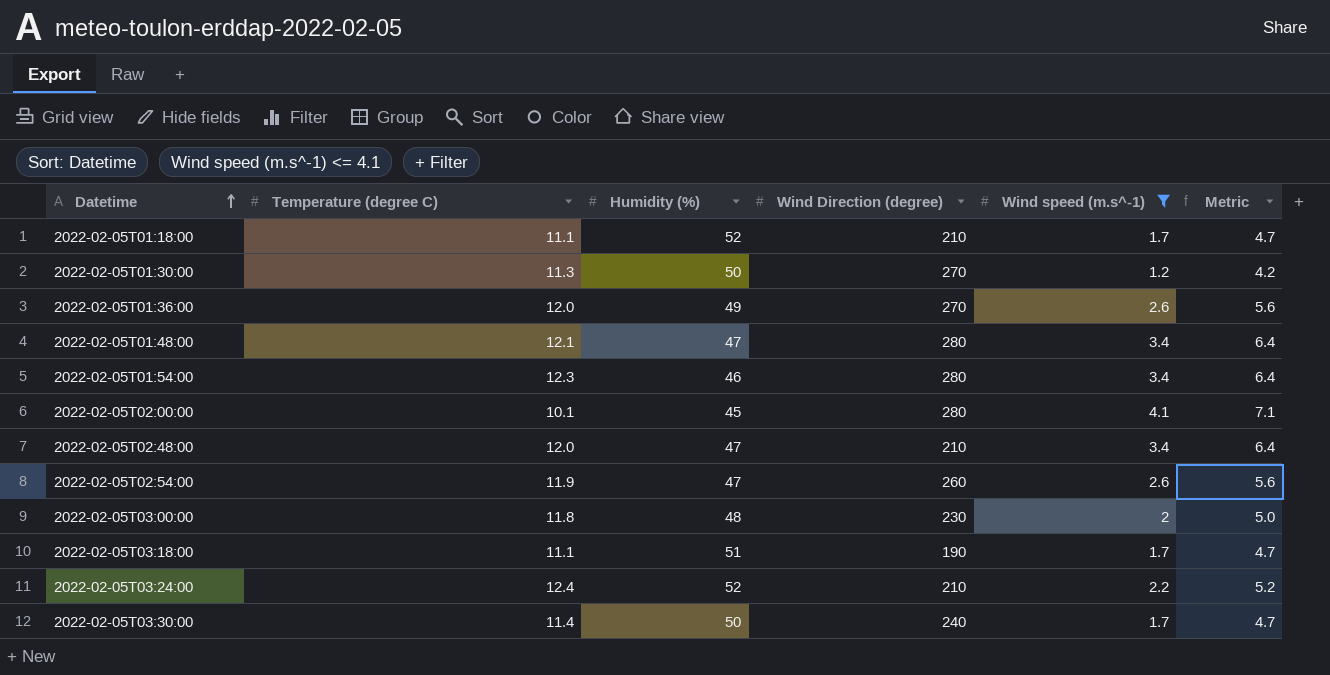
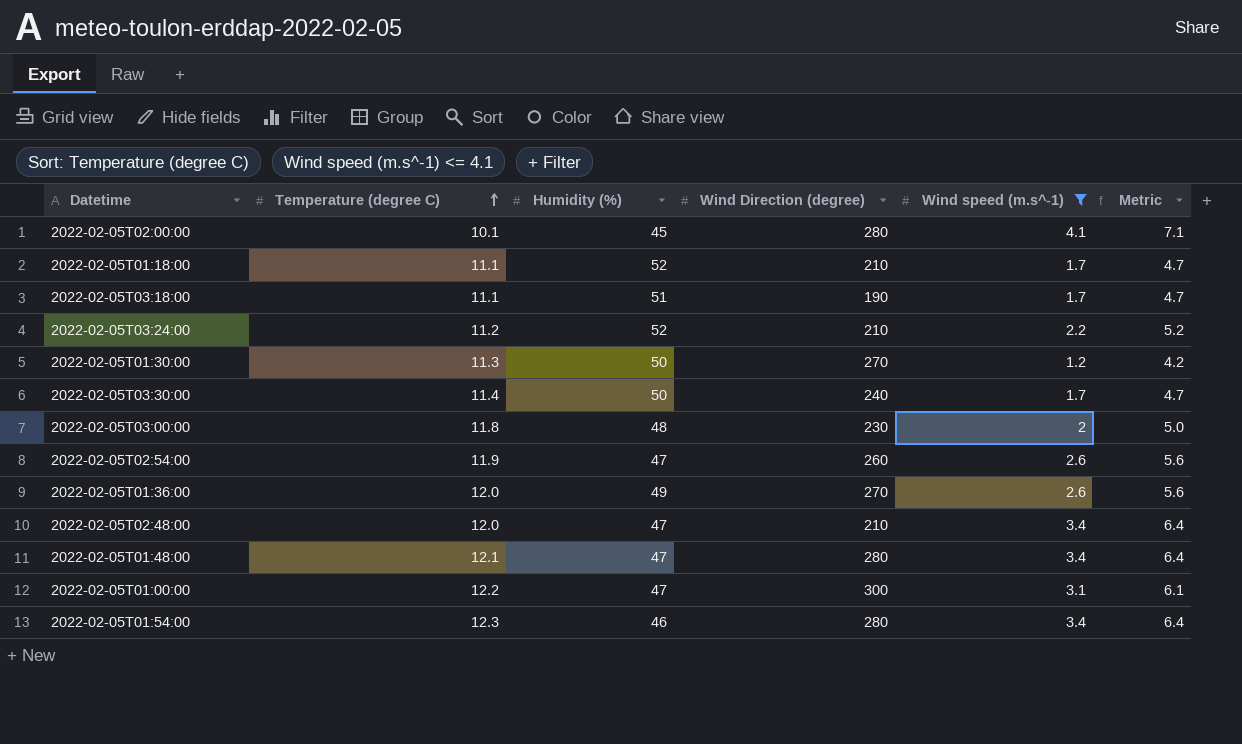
row order: Datetime ascending -> Temperature (degree C) ascending
2022-02-05T03:24:00 | Temperature (degree C): 12.4 -> 11.2
row 2022-02-05T01:00:00: none -> 12.2 | 47 | 300 | 3.1 | 6.1

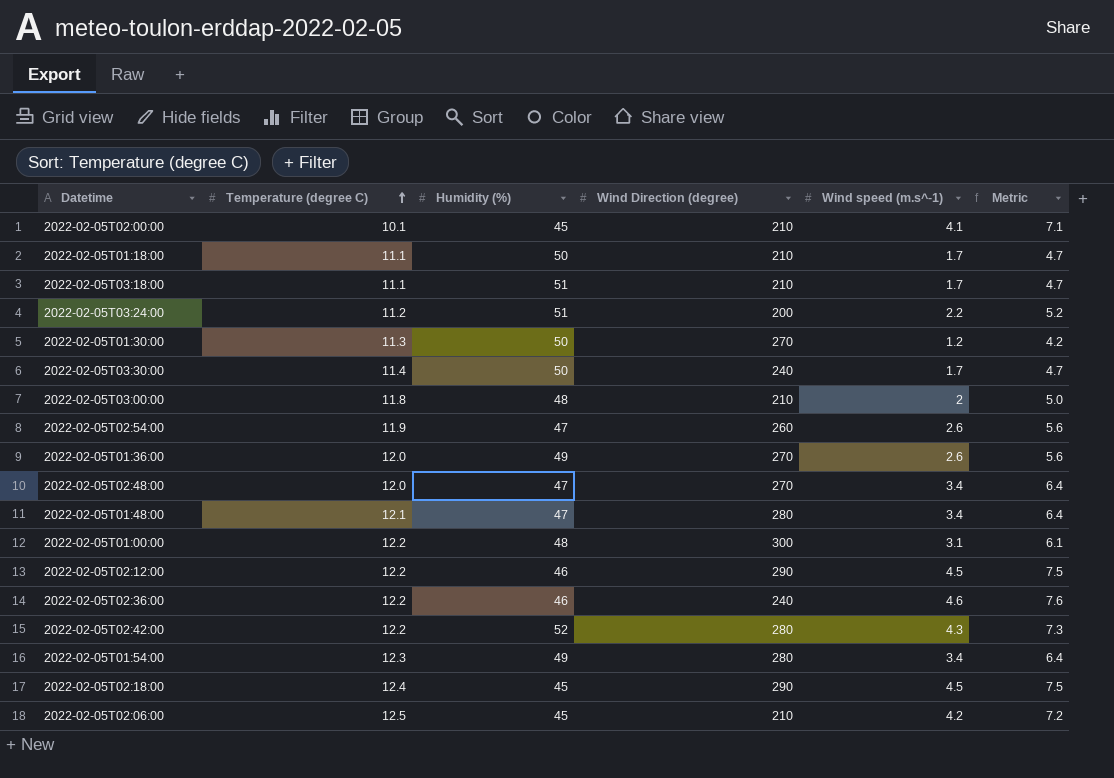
filter: Wind speed (m.s^-1) <= 4.1 -> none
2022-02-05T02:00:00 | Wind Direction (degree): 280 -> 210
2022-02-05T01:18:00 | Humidity (%): 52 -> 50
2022-02-05T03:18:00 | Wind Direction (degree): 190 -> 210
2022-02-05T03:24:00 | Humidity (%): 52 -> 51
2022-02-05T03:24:00 | Wind Direction (degree): 210 -> 200
2022-02-05T03:00:00 | Wind Direction (degree): 230 -> 210
2022-02-05T02:48:00 | Wind Direction (degree): 210 -> 270
2022-02-05T01:00:00 | Humidity (%): 47 -> 48
2022-02-05T01:54:00 | Humidity (%): 46 -> 49

